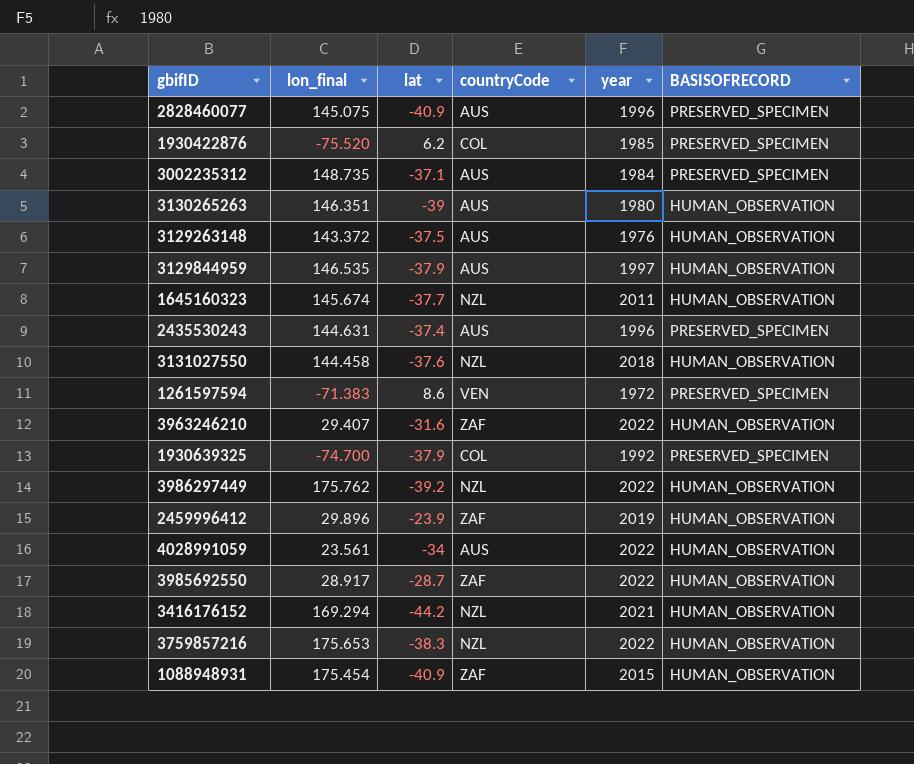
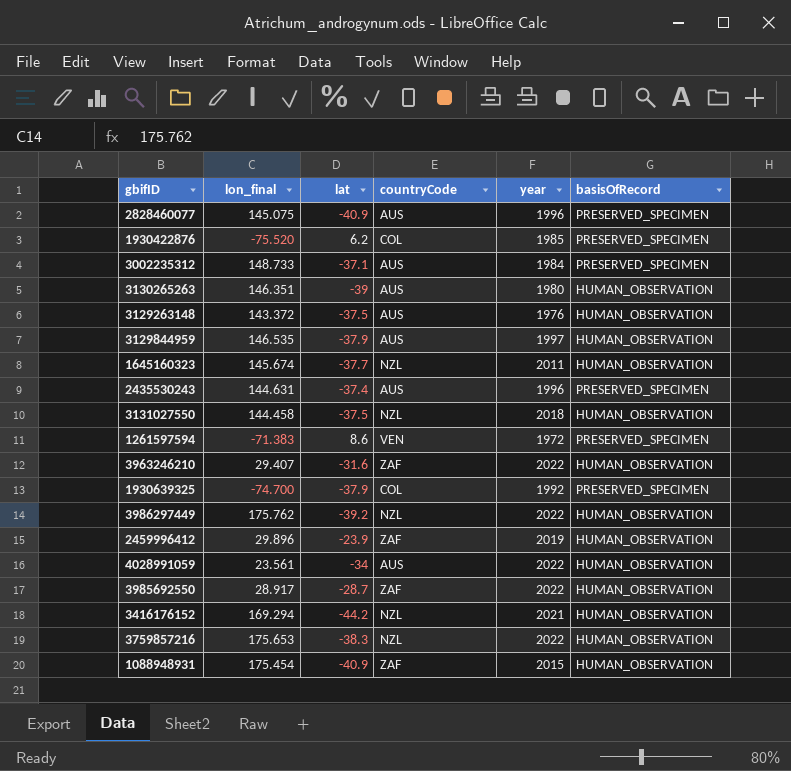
column name: BASISOFRECORD -> basisOfRecord
3002235312 | lon_final: 148.735 -> 148.733
3131027550 | lat: -37.6 -> -37.5

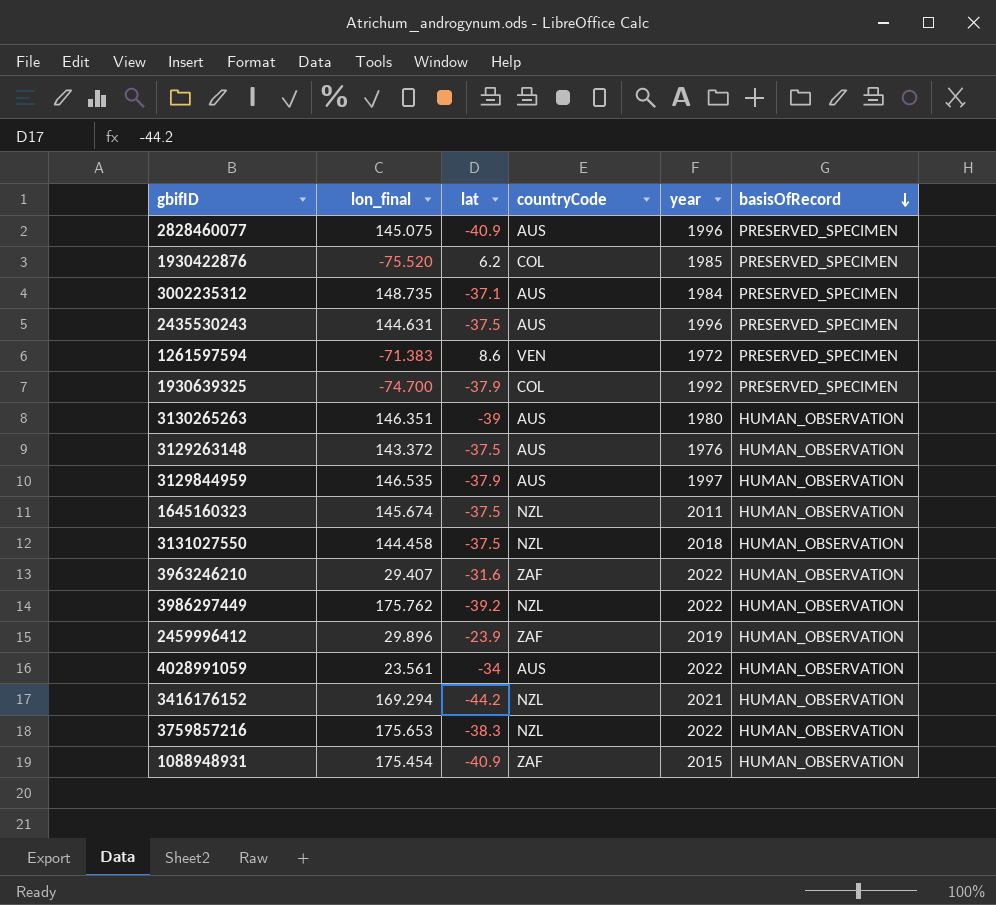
row order: none -> basisOfRecord descending
row 3985692550: 28.917 | -28.7 | ZAF | 2022 | HUMAN_OBSERVATION -> none
3002235312 | lon_final: 148.733 -> 148.735
2435530243 | lat: -37.4 -> -37.5
1645160323 | lat: -37.7 -> -37.5

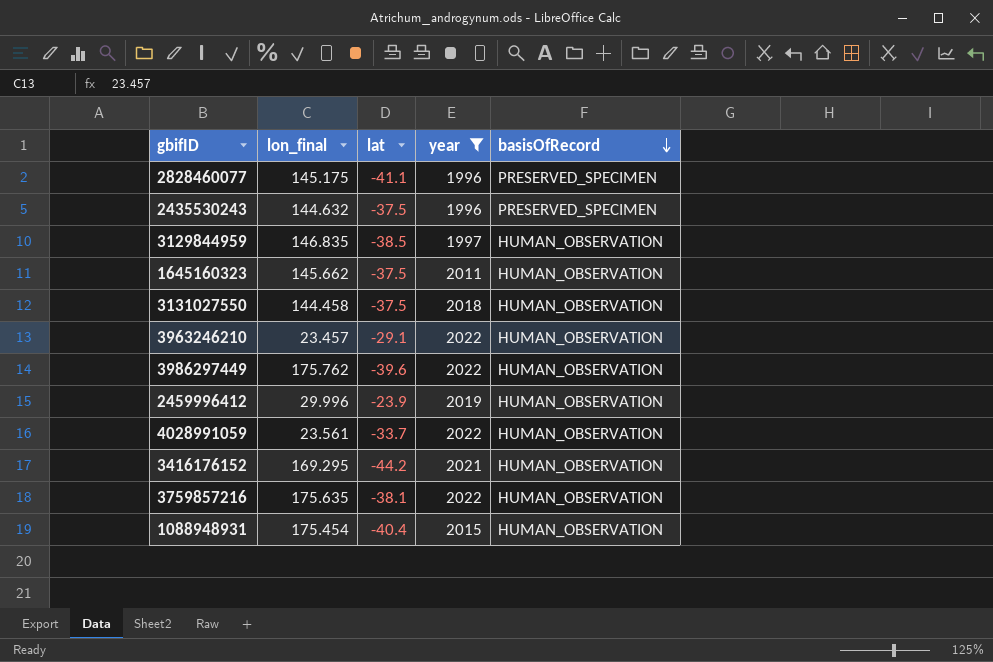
filter: none -> year >= 1996
column countryCode | position: 4 -> none
2828460077 | lon_final: 145.075 -> 145.175
2828460077 | lat: -40.9 -> -41.1
2435530243 | lon_final: 144.631 -> 144.632
3129844959 | lon_final: 146.535 -> 146.835
3129844959 | lat: -37.9 -> -38.5
1645160323 | lon_final: 145.674 -> 145.662
3963246210 | lon_final: 29.407 -> 23.457
3963246210 | lat: -31.6 -> -29.1
3986297449 | lat: -39.2 -> -39.6
2459996412 | lon_final: 29.896 -> 29.996
4028991059 | lat: -34 -> -33.7
3416176152 | lon_final: 169.294 -> 169.295
3759857216 | lon_final: 175.653 -> 175.635
3759857216 | lat: -38.3 -> -38.1
1088948931 | lat: -40.9 -> -40.4

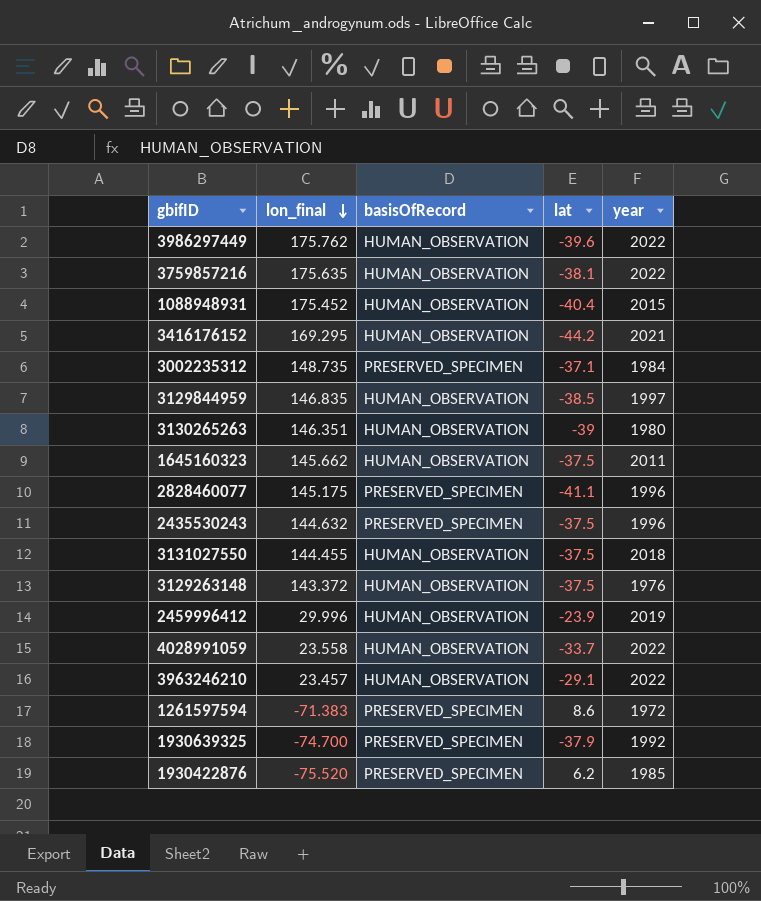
filter: year >= 1996 -> none
row order: basisOfRecord descending -> lon_final descending
column basisOfRecord | position: 5 -> 3
1088948931 | lon_final: 175.454 -> 175.452
3131027550 | lon_final: 144.458 -> 144.455
4028991059 | lon_final: 23.561 -> 23.558

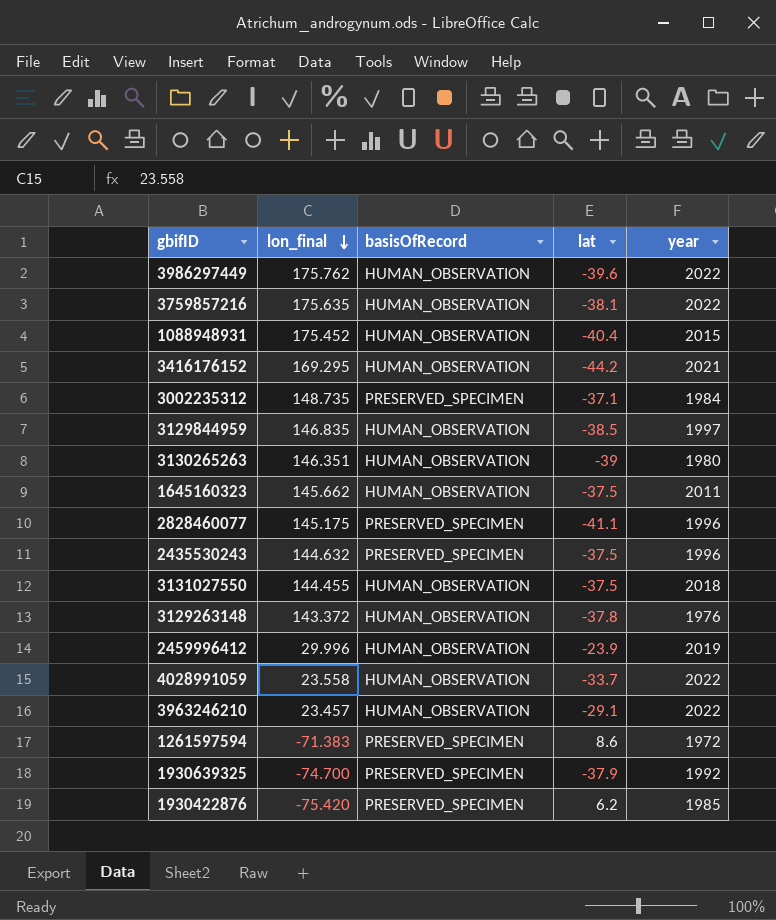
3129263148 | lat: -37.5 -> -37.8
1930422876 | lon_final: -75.520 -> -75.420

